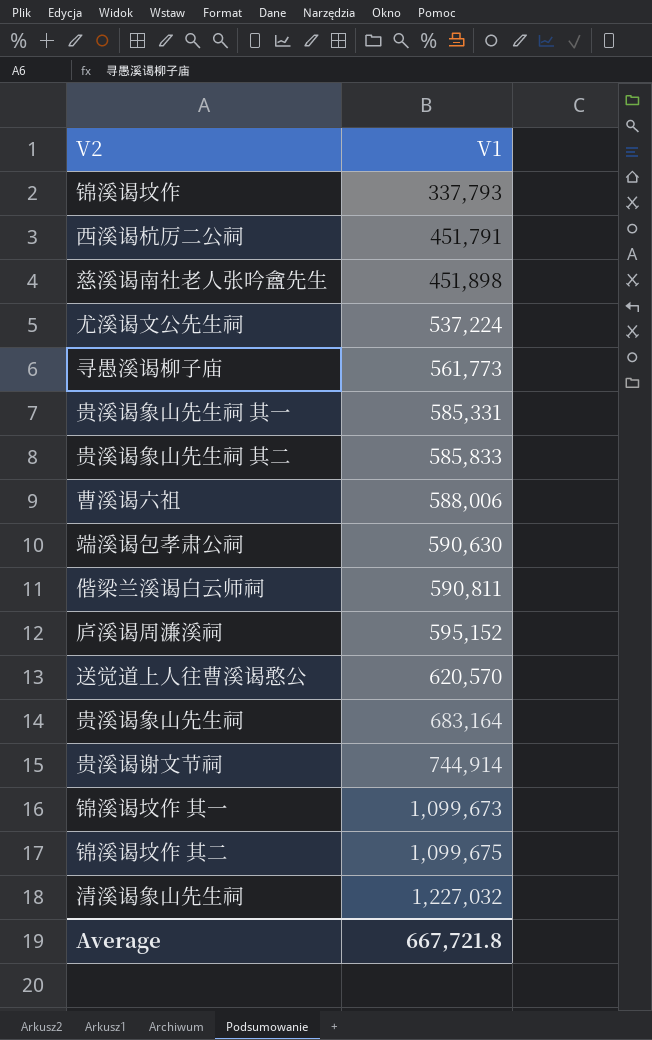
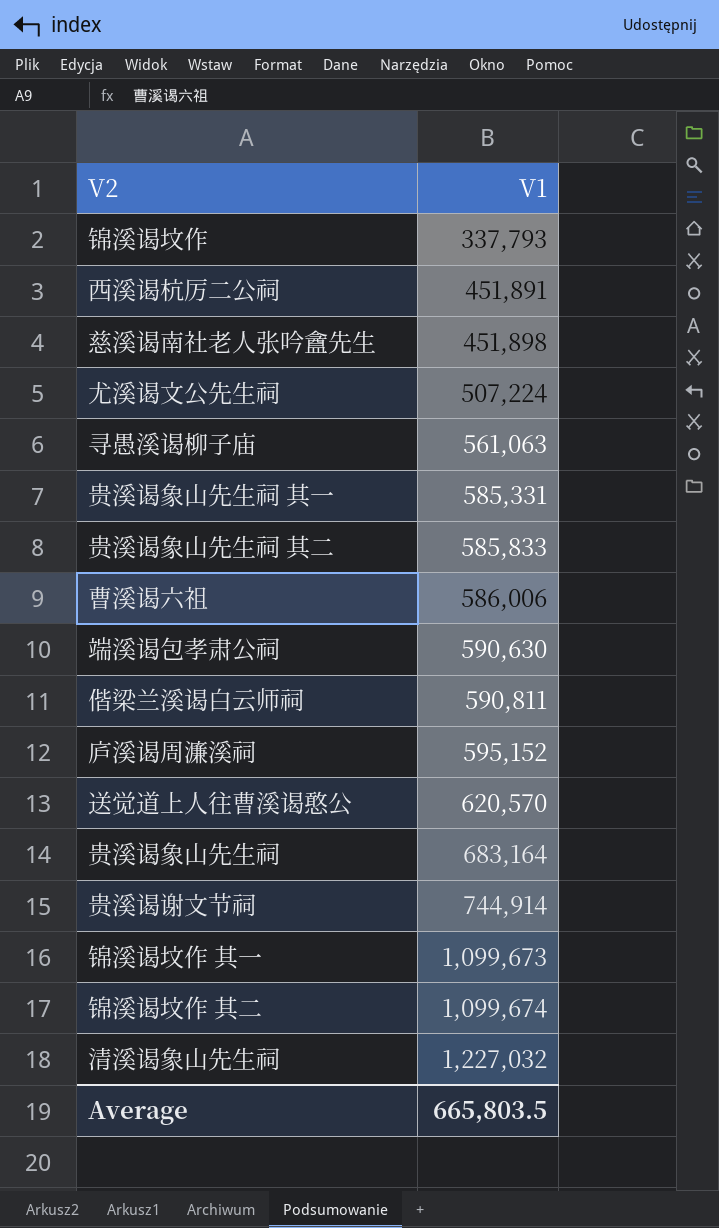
西溪谒杭厉二公祠 | V1: 451,791 -> 451,891
尤溪谒文公先生祠 | V1: 537,224 -> 507,224
寻愚溪谒柳子庙 | V1: 561,773 -> 561,063
曹溪谒六祖 | V1: 588,006 -> 586,006
锦溪谒坟作 其二 | V1: 1,099,675 -> 1,099,674
Average | V1: 667,721.8 -> 665,803.5

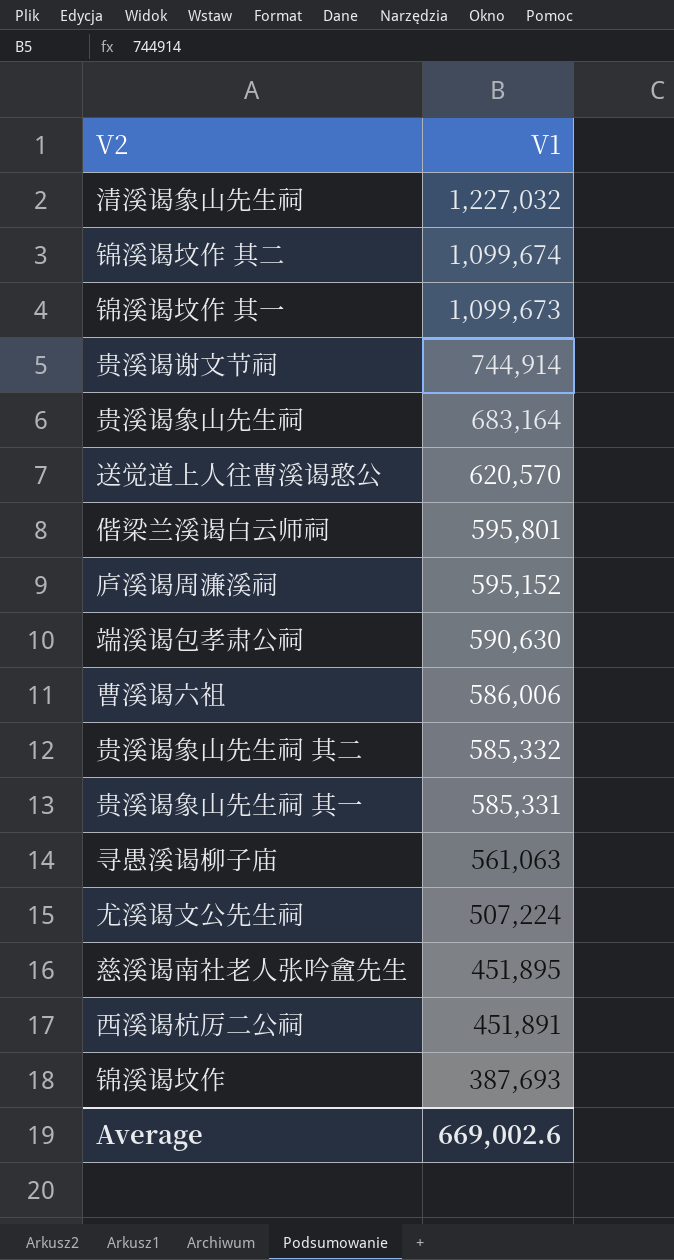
row order: V1 ascending -> V1 descending
偕梁兰溪谒白云师祠 | V1: 590,811 -> 595,801
贵溪谒象山先生祠 其二 | V1: 585,833 -> 585,332
慈溪谒南社老人张吟盦先生 | V1: 451,898 -> 451,895
锦溪谒坟作 | V1: 337,793 -> 387,693
Average | V1: 665,803.5 -> 669,002.6

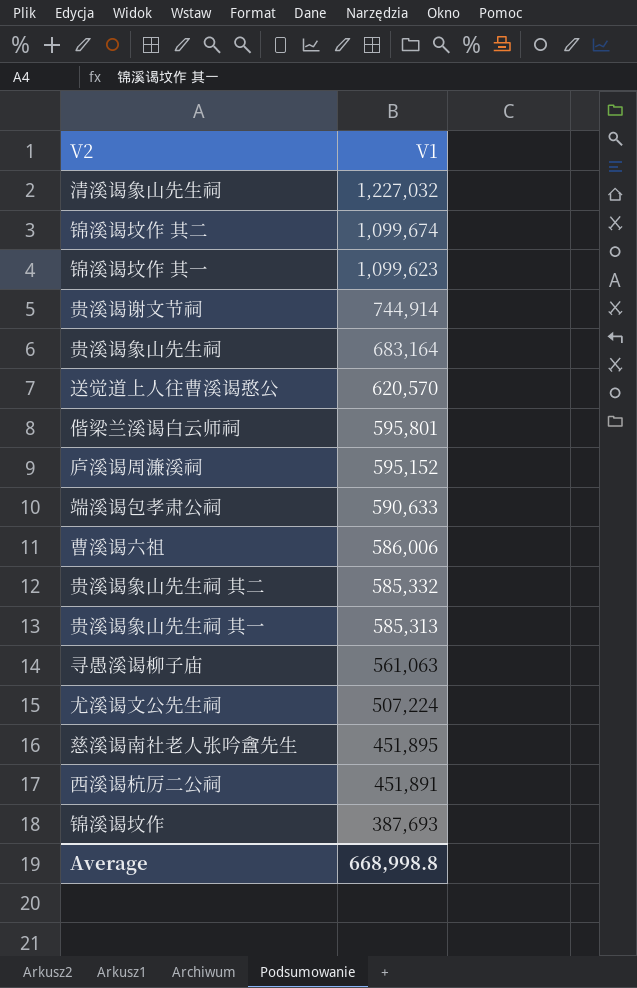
锦溪谒坟作 其一 | V1: 1,099,673 -> 1,099,623
端溪谒包孝肃公祠 | V1: 590,630 -> 590,633
贵溪谒象山先生祠 其一 | V1: 585,331 -> 585,313
Average | V1: 669,002.6 -> 668,998.8

